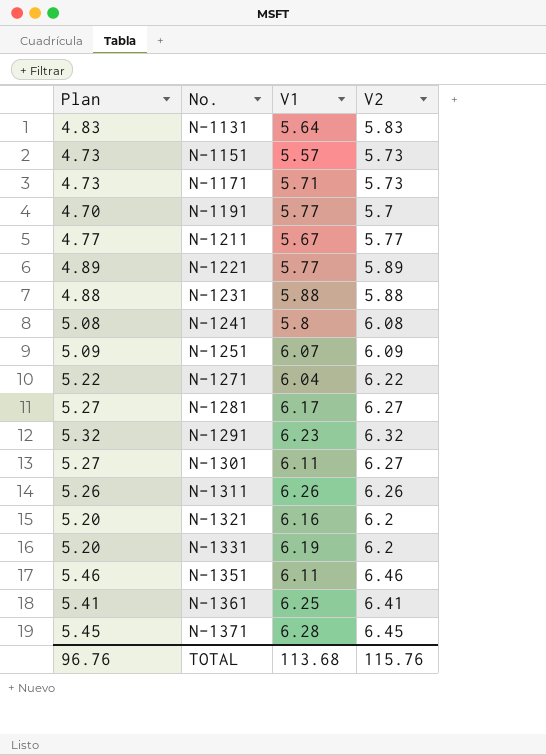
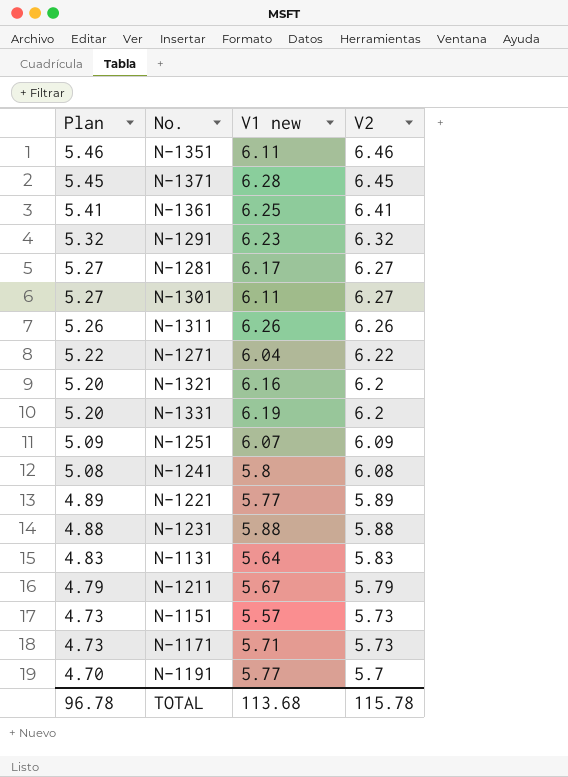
row order: No. ascending -> Plan descending
column name: V1 -> V1 new
N-1211 | Plan: 4.77 -> 4.79
N-1211 | V2: 5.77 -> 5.79
TOTAL | Plan: 96.76 -> 96.78
TOTAL | V2: 115.76 -> 115.78

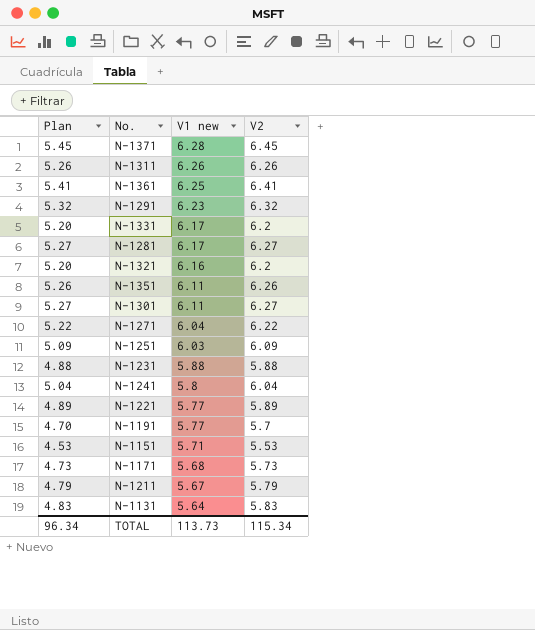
row order: Plan descending -> V1 new descending
N-1331 | V1 new: 6.19 -> 6.17
N-1351 | Plan: 5.46 -> 5.26
N-1351 | V2: 6.46 -> 6.26
N-1251 | V1 new: 6.07 -> 6.03
N-1241 | Plan: 5.08 -> 5.04
N-1241 | V2: 6.08 -> 6.04
N-1151 | Plan: 4.73 -> 4.53
N-1151 | V1 new: 5.57 -> 5.71
N-1151 | V2: 5.73 -> 5.53
N-1171 | V1 new: 5.71 -> 5.68
TOTAL | Plan: 96.78 -> 96.34
TOTAL | V1 new: 113.68 -> 113.73
TOTAL | V2: 115.78 -> 115.34

